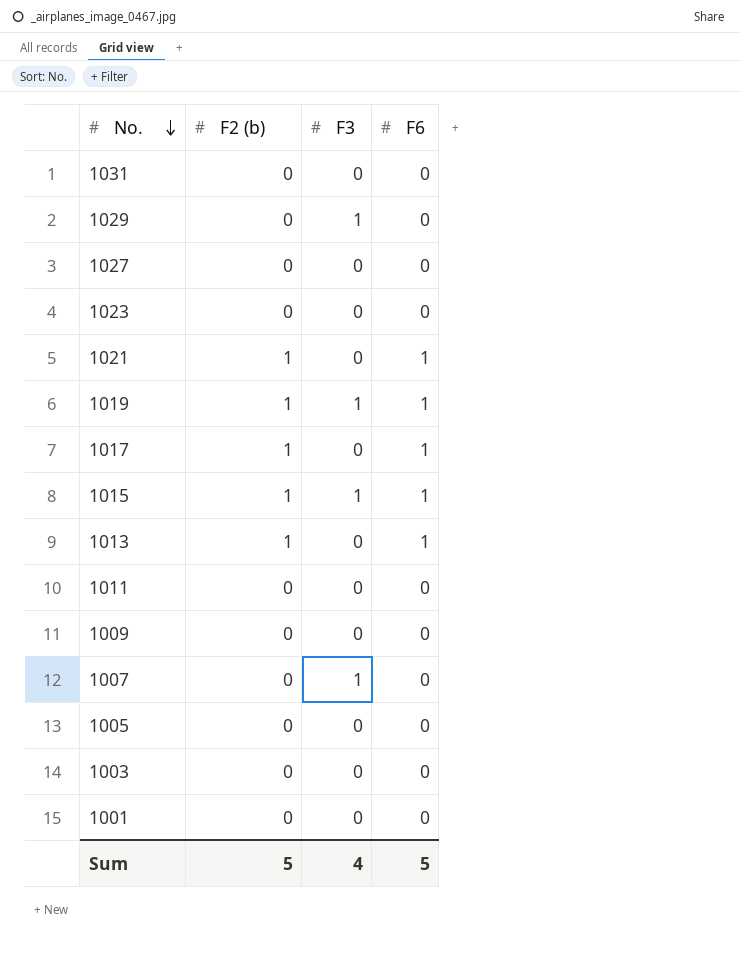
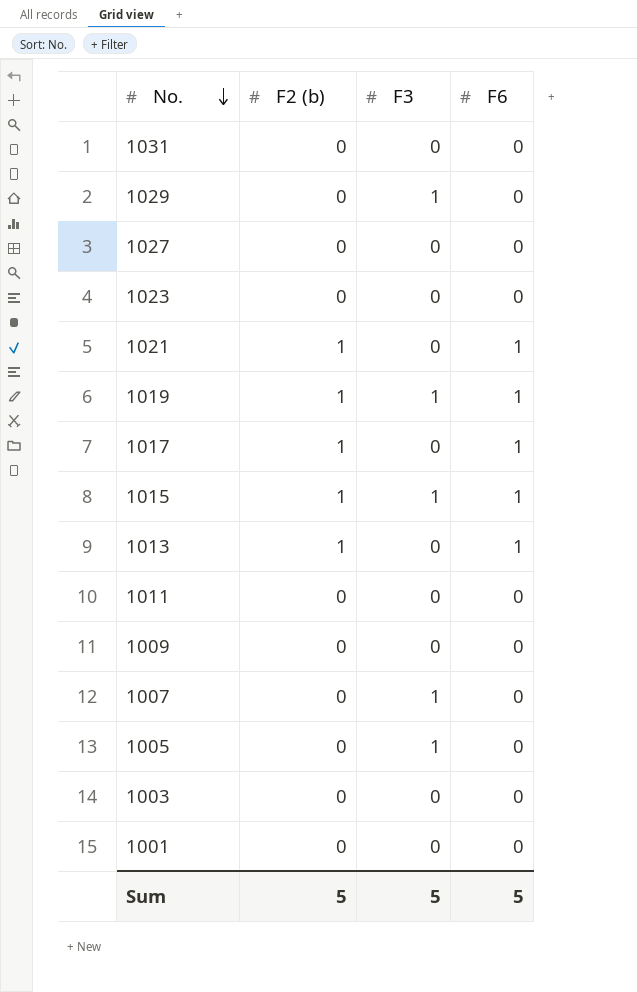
1005 | F3: 0 -> 1
Sum | F3: 4 -> 5

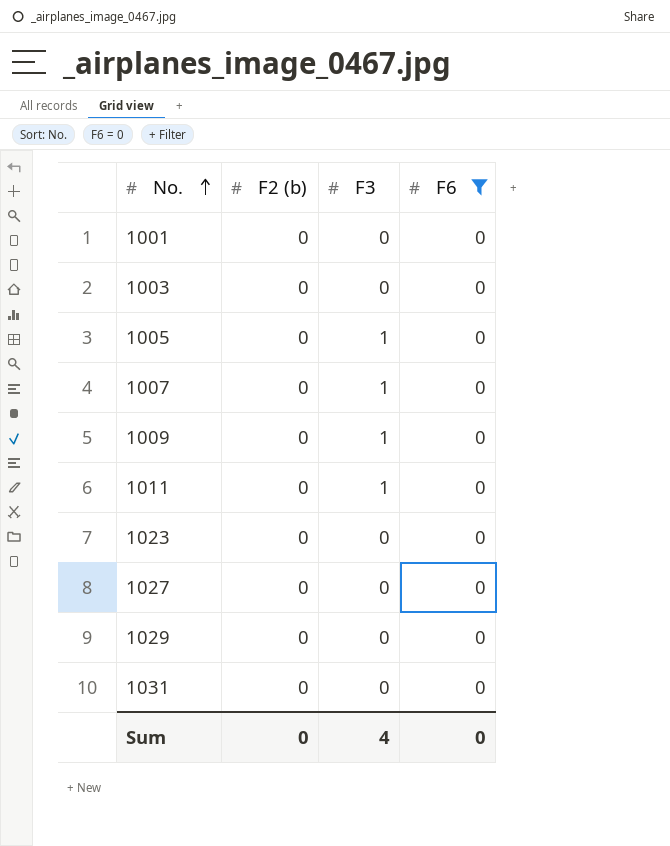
filter: none -> F6 = 0
row order: No. descending -> No. ascending
1009 | F3: 0 -> 1
1011 | F3: 0 -> 1
1029 | F3: 1 -> 0
Sum | F2 (b): 5 -> 0
Sum | F3: 5 -> 4
Sum | F6: 5 -> 0

